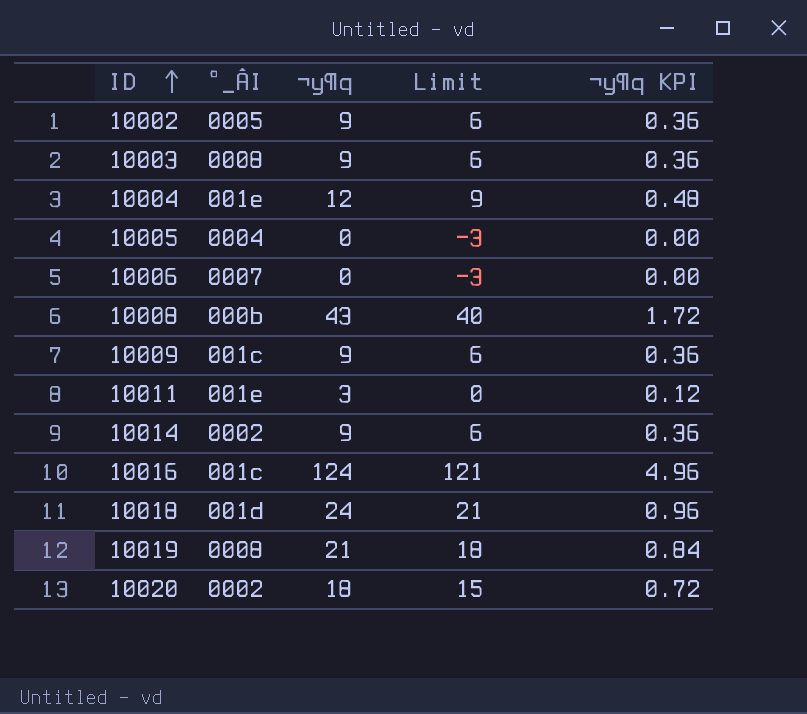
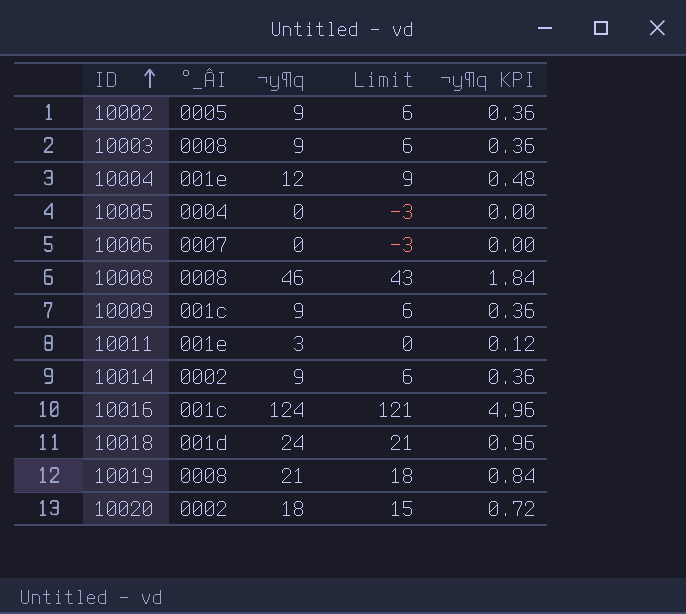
10008 | °_ÂI: 000b -> 0008
10008 | ¬y¶q: 43 -> 46
10008 | Limit: 40 -> 43
10008 | ¬y¶q KPI: 1.72 -> 1.84

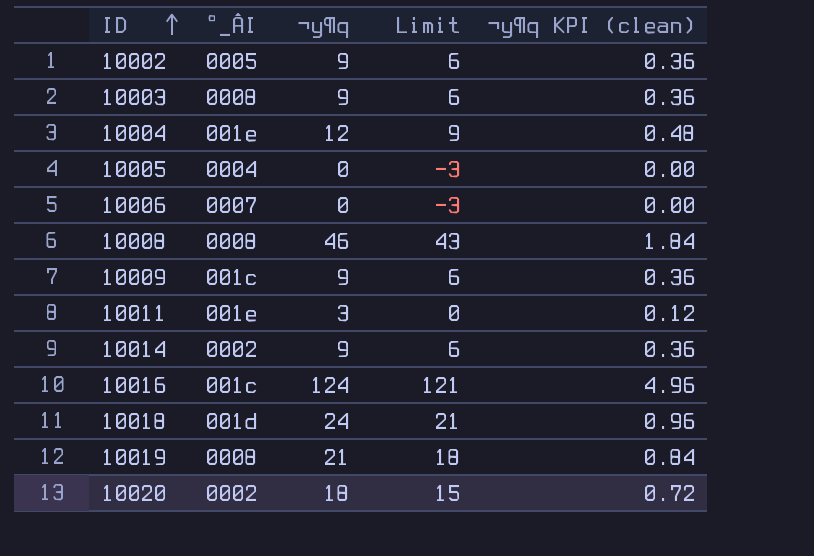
column name: ¬y¶q KPI -> ¬y¶q KPI (clean)

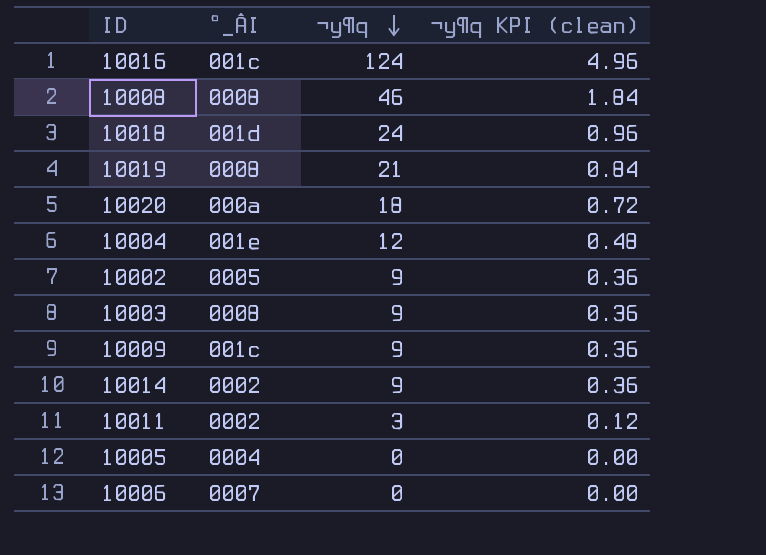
row order: ID ascending -> ¬y¶q descending
column Limit | formula: [¬y¶q] - 3 -> none
10020 | °_ÂI: 0002 -> 000a
10011 | °_ÂI: 001e -> 0002

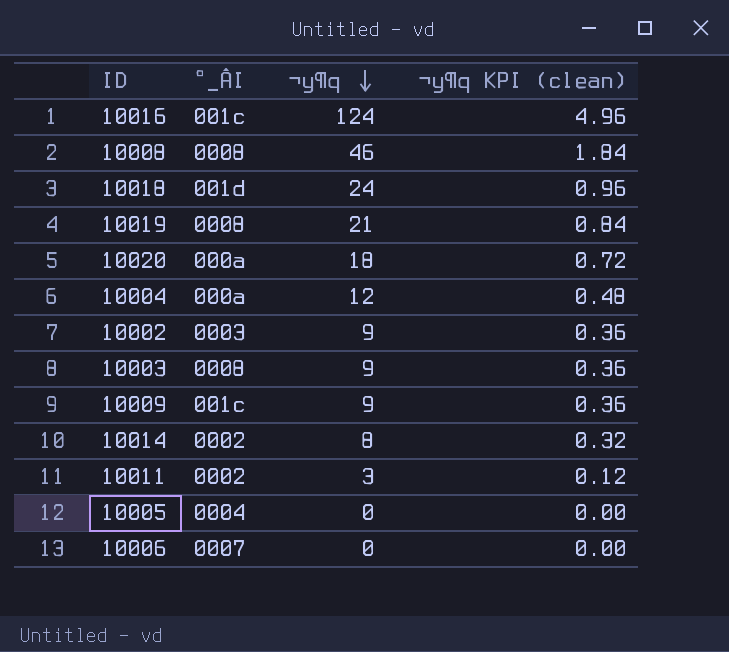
10004 | °_ÂI: 001e -> 000a
10002 | °_ÂI: 0005 -> 0003
10014 | ¬y¶q: 9 -> 8
10014 | ¬y¶q KPI (clean): 0.36 -> 0.32

